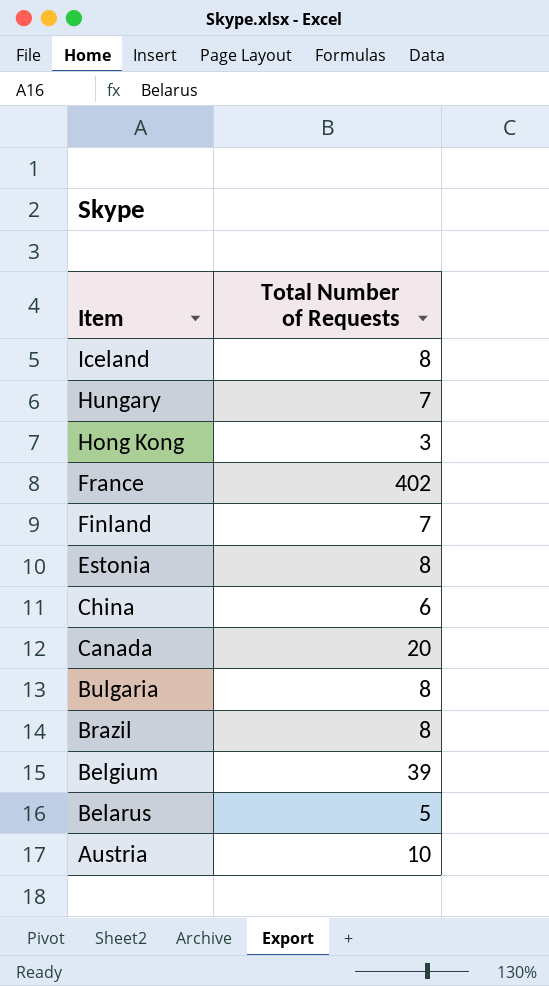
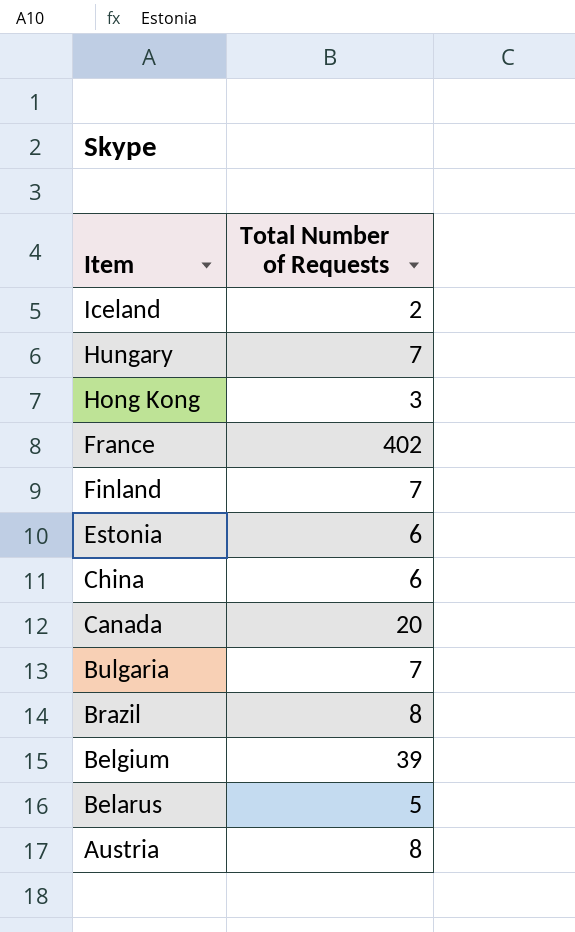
Iceland | Total Number of Requests: 8 -> 2
Estonia | Total Number of Requests: 8 -> 6
Bulgaria | Total Number of Requests: 8 -> 7
Austria | Total Number of Requests: 10 -> 8

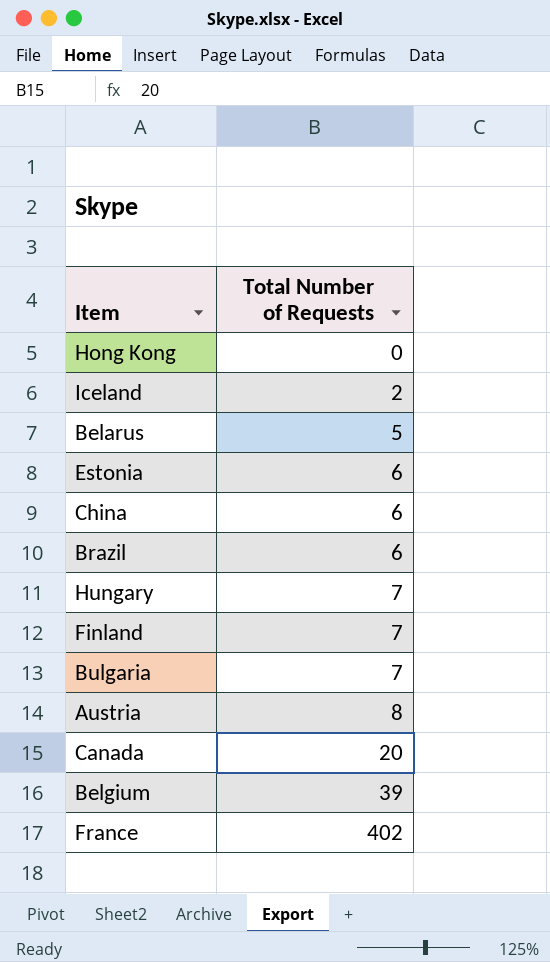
row order: Item descending -> Total Number of Requests ascending
Hong Kong | Total Number of Requests: 3 -> 0
Brazil | Total Number of Requests: 8 -> 6

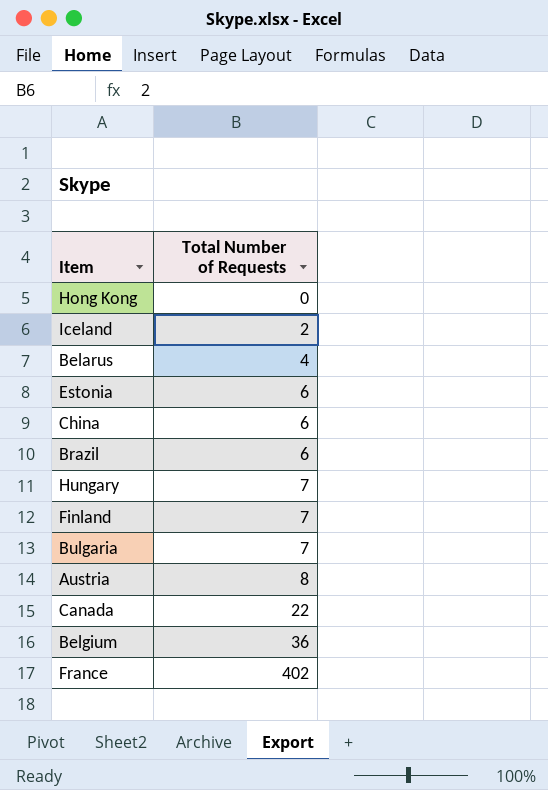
Belarus | Total Number of Requests: 5 -> 4
Canada | Total Number of Requests: 20 -> 22
Belgium | Total Number of Requests: 39 -> 36

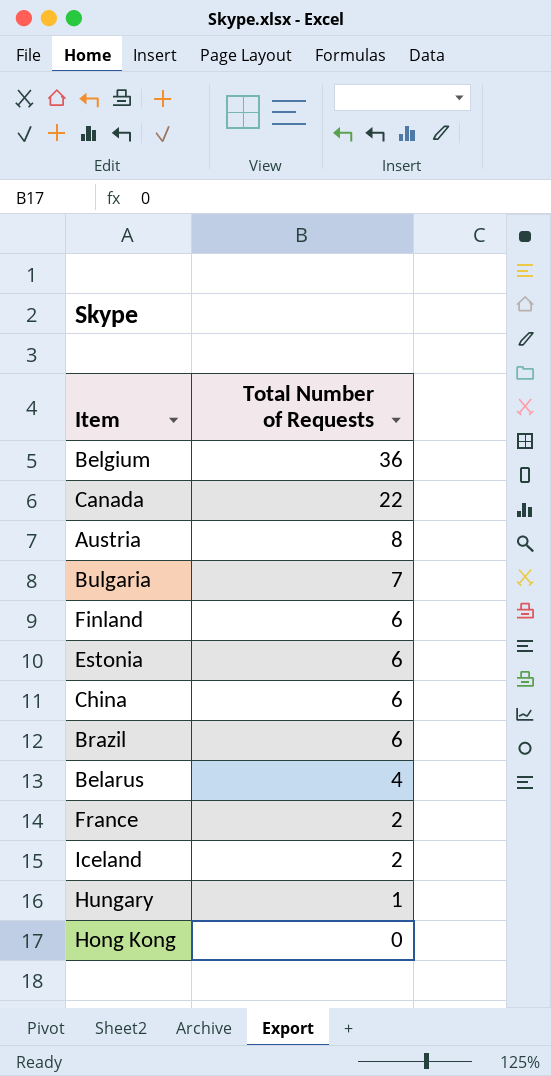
row order: Total Number of Requests ascending -> Total Number of Requests descending
Finland | Total Number of Requests: 7 -> 6
France | Total Number of Requests: 402 -> 2
Hungary | Total Number of Requests: 7 -> 1

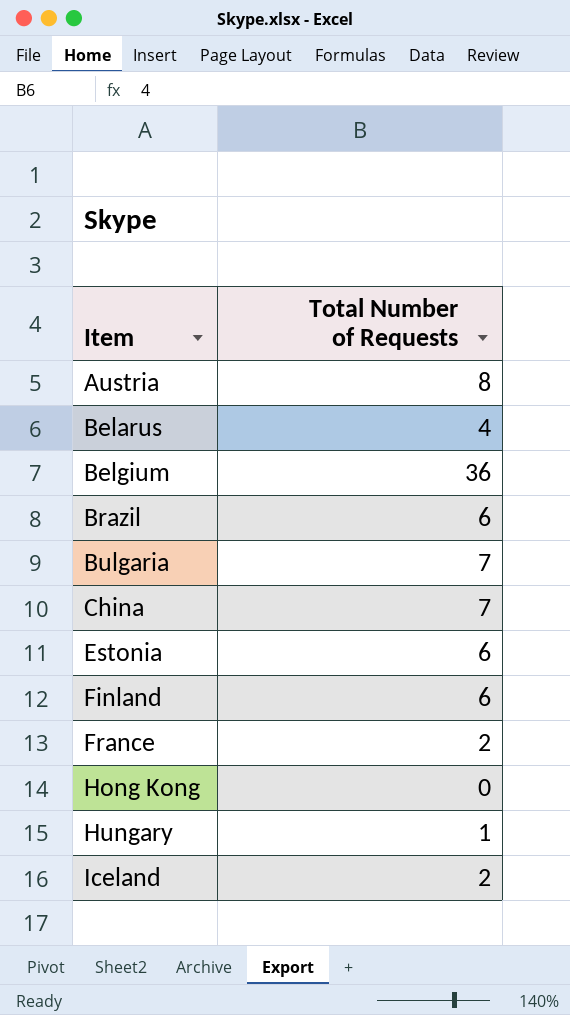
row order: Total Number of Requests descending -> Item ascending
row Canada: 22 -> none
China | Total Number of Requests: 6 -> 7

